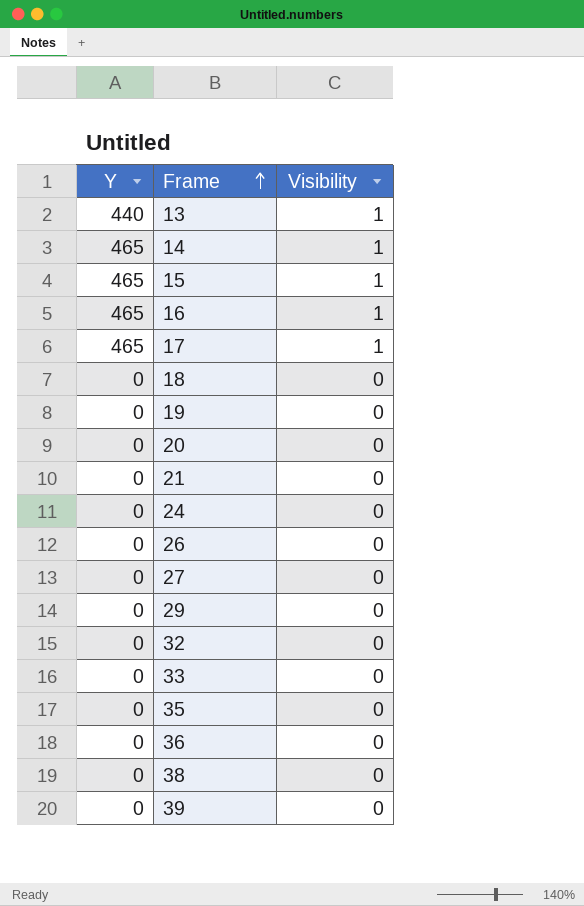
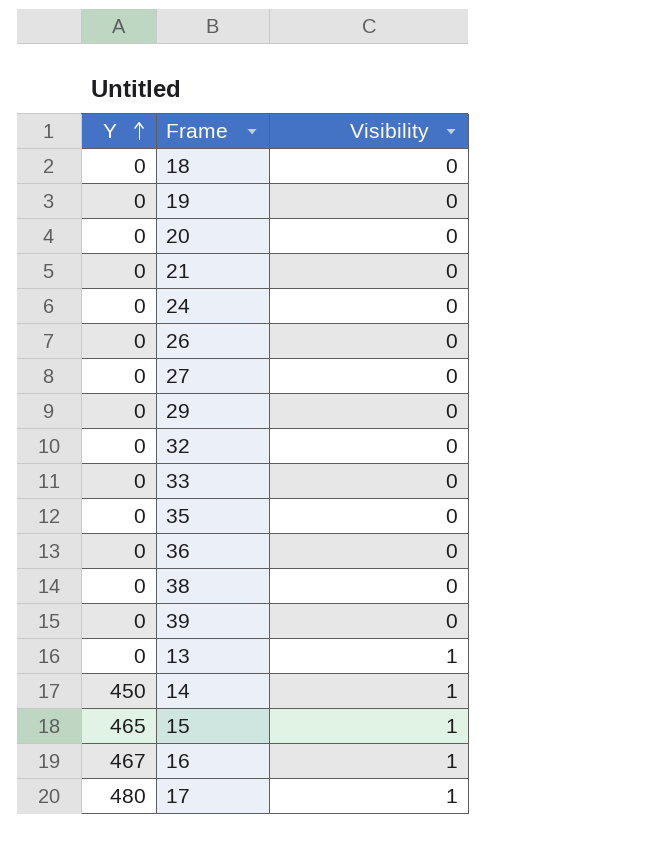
row order: Frame ascending -> Y ascending
13 | Y: 440 -> 0
14 | Y: 465 -> 450
16 | Y: 465 -> 467
17 | Y: 465 -> 480

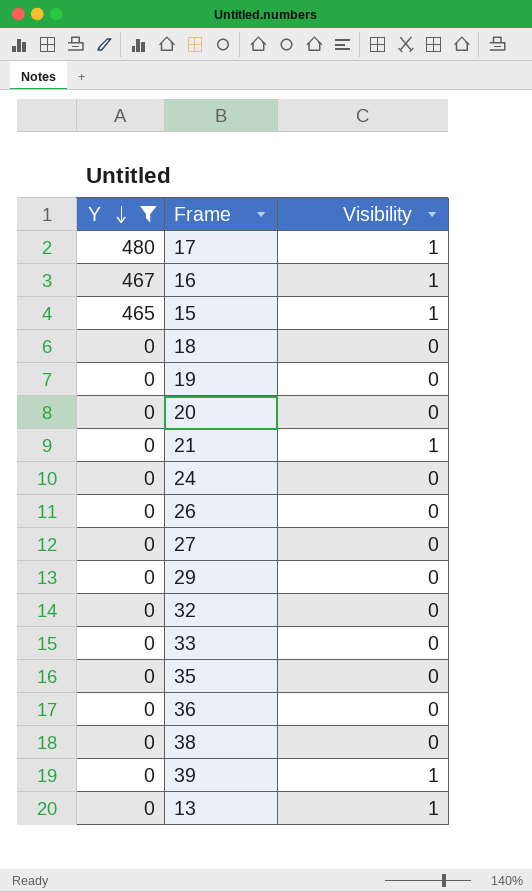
filter: none -> Y != 450
row order: Y ascending -> Y descending
21 | Visibility: 0 -> 1
39 | Visibility: 0 -> 1

